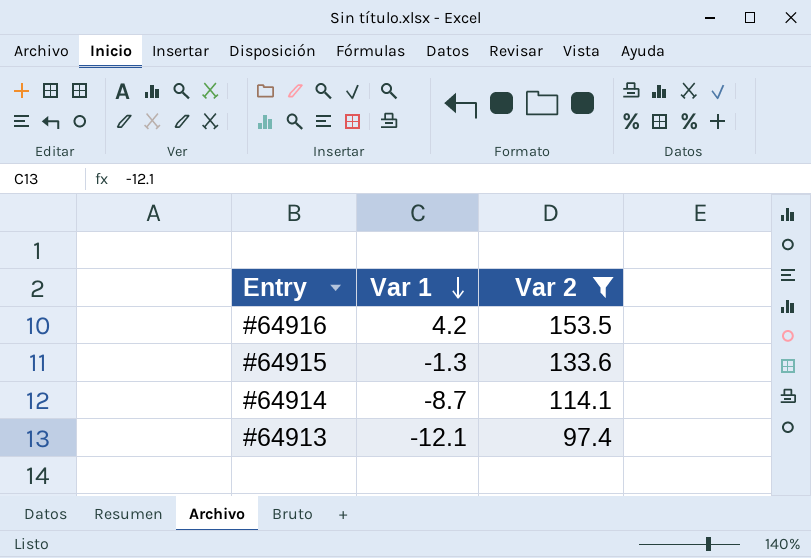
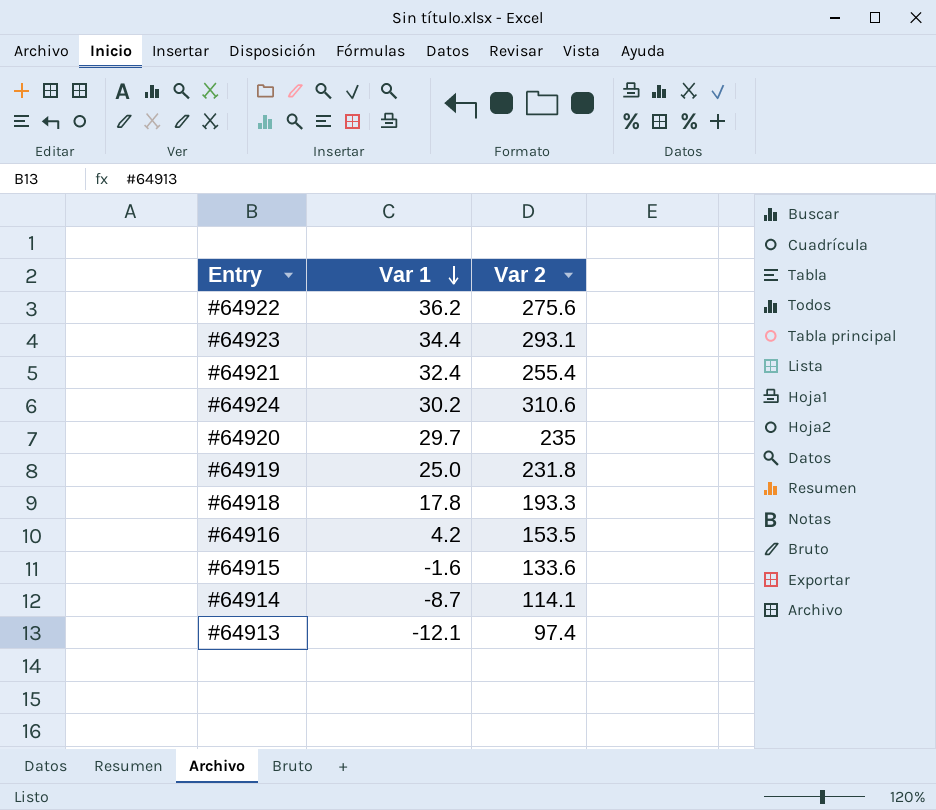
filter: Var 2 <= 153.5 -> none
#64915 | Var 1: -1.3 -> -1.6

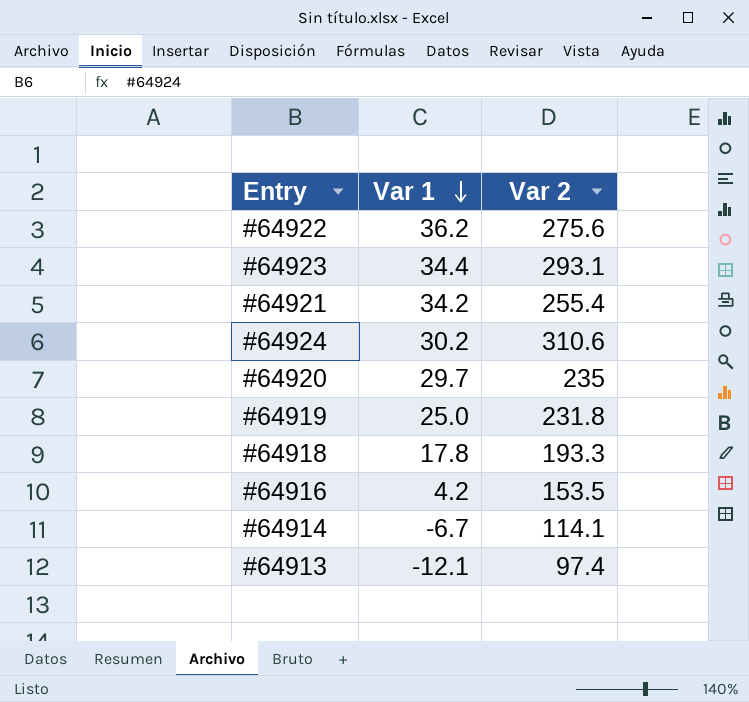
row #64915: -1.6 | 133.6 -> none
#64921 | Var 1: 32.4 -> 34.2
#64914 | Var 1: -8.7 -> -6.7

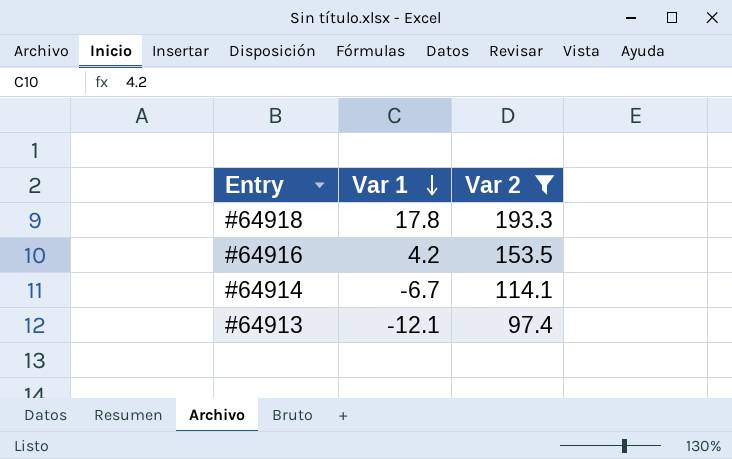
filter: none -> Var 2 <= 193.3

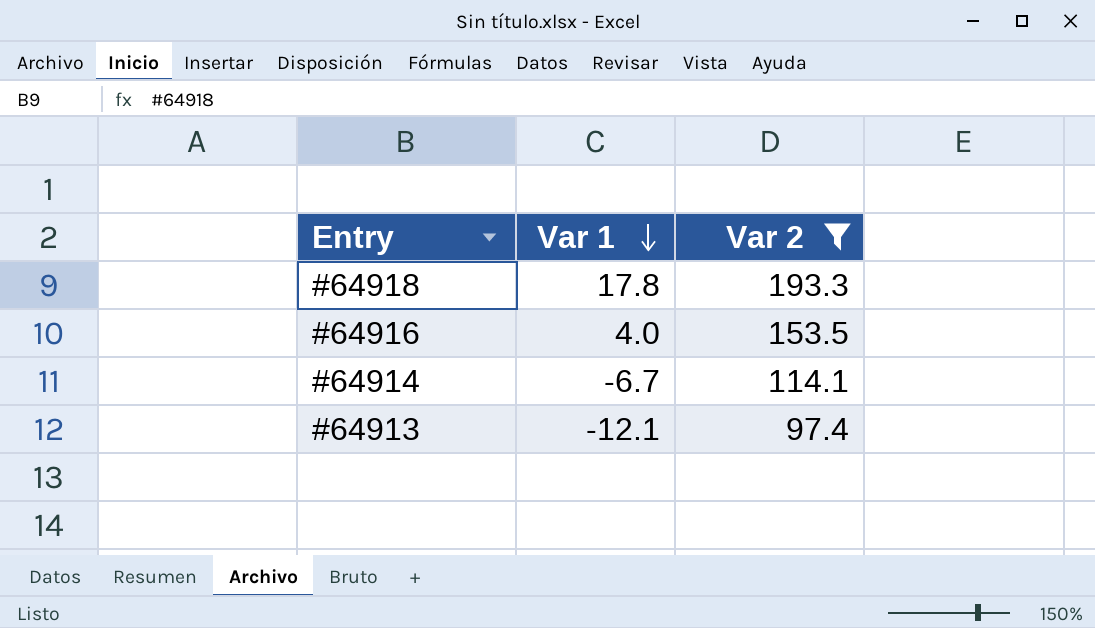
#64916 | Var 1: 4.2 -> 4.0

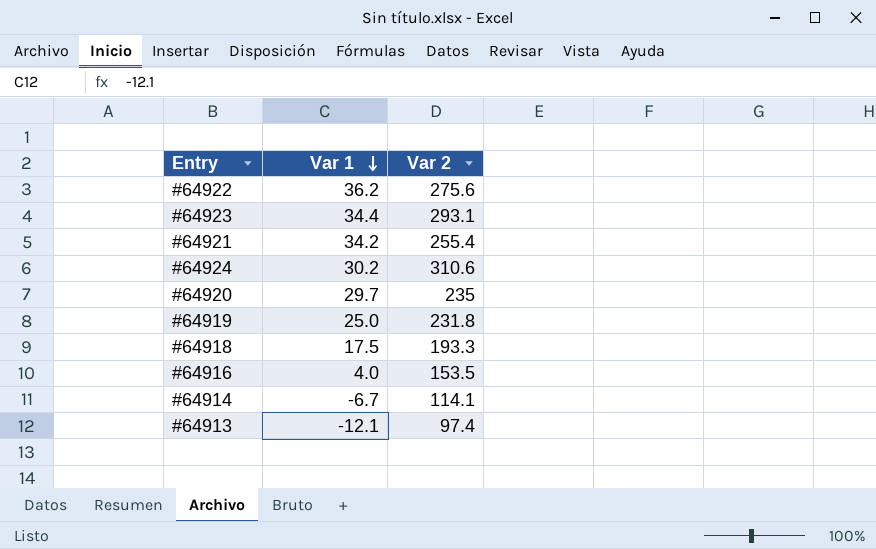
filter: Var 2 <= 193.3 -> none
#64918 | Var 1: 17.8 -> 17.5

